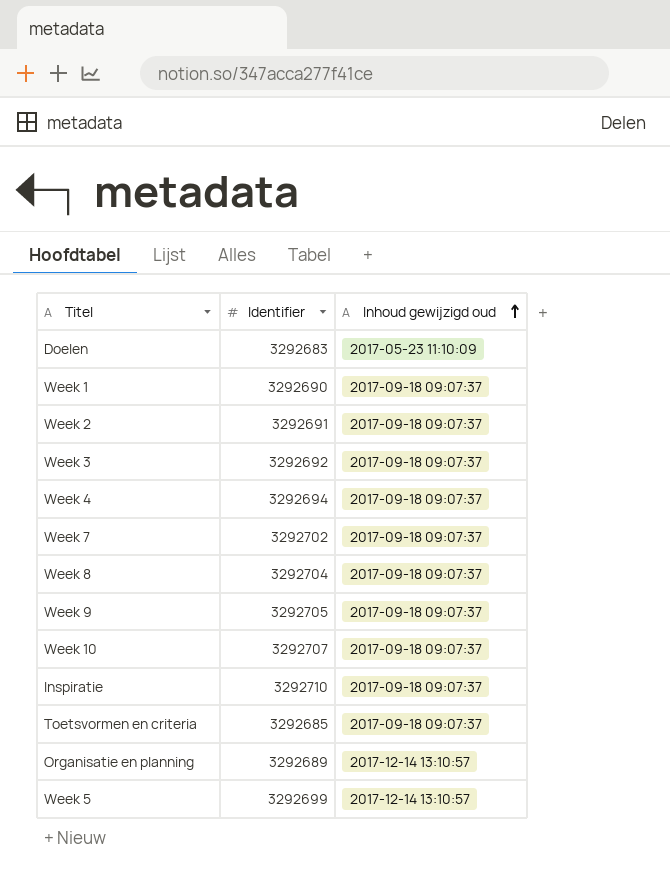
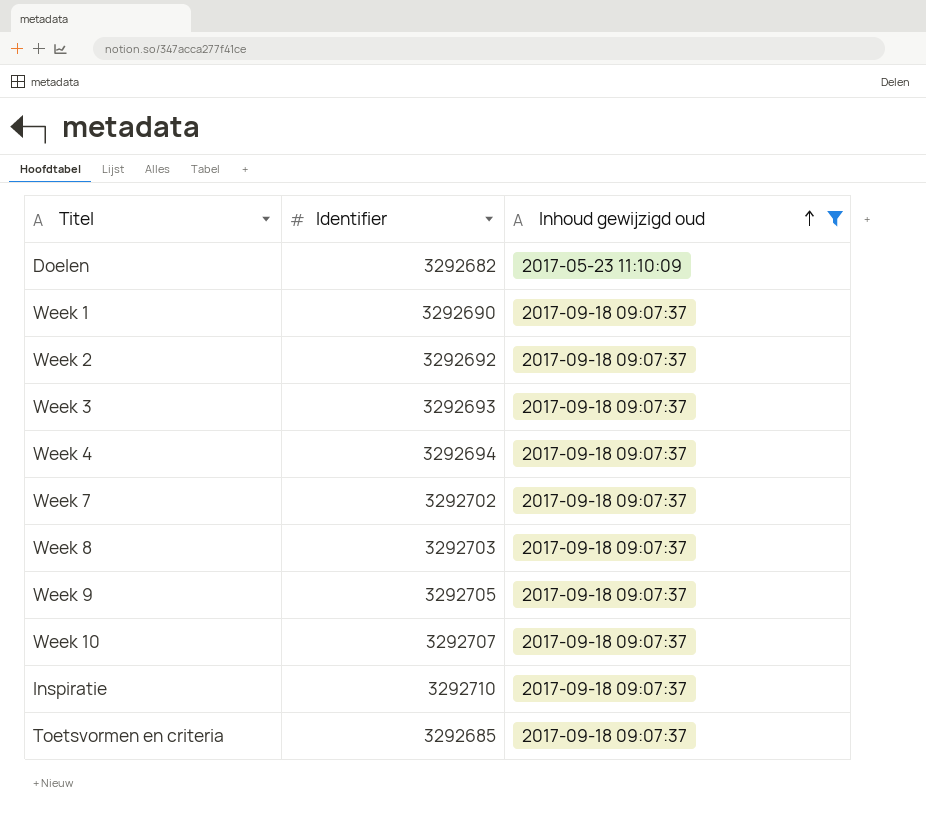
filter: none -> Inhoud gewijzigd oud != 2017-12-14 13:10:57
Doelen | Identifier: 3292683 -> 3292682
Week 2 | Identifier: 3292691 -> 3292692
Week 3 | Identifier: 3292692 -> 3292693
Week 8 | Identifier: 3292704 -> 3292703

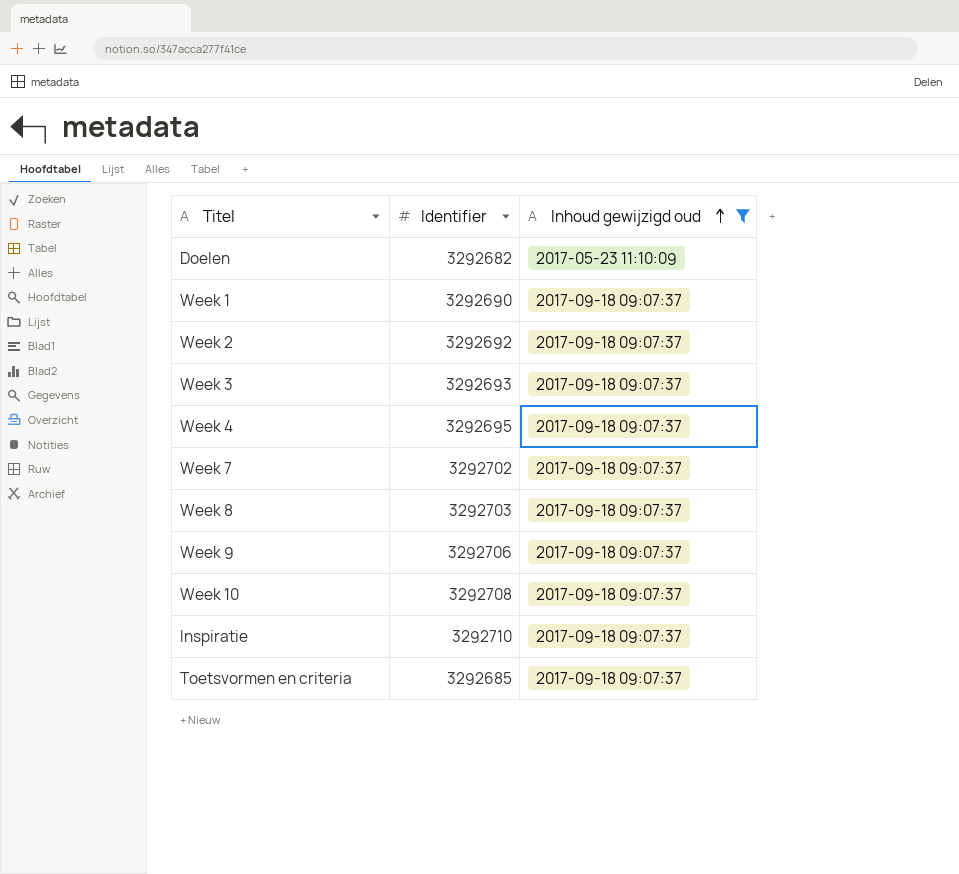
Week 4 | Identifier: 3292694 -> 3292695
Week 9 | Identifier: 3292705 -> 3292706
Week 10 | Identifier: 3292707 -> 3292708

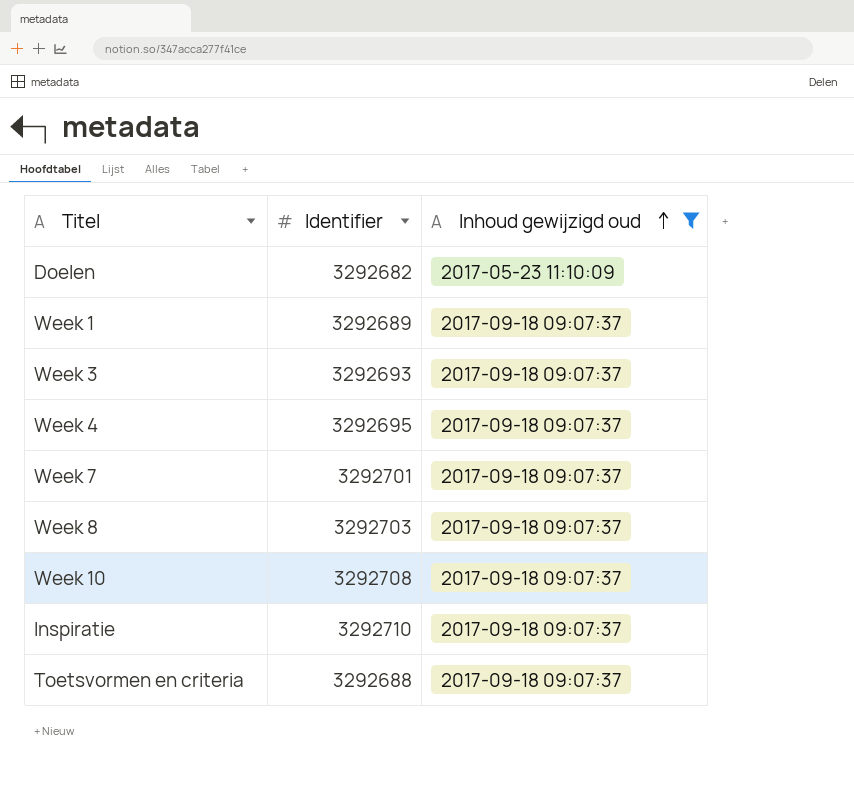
row Week 2: 3292692 | 2017-09-18 09:07:37 -> none
row Week 9: 3292706 | 2017-09-18 09:07:37 -> none
Week 1 | Identifier: 3292690 -> 3292689
Week 7 | Identifier: 3292702 -> 3292701
Toetsvormen en criteria | Identifier: 3292685 -> 3292688

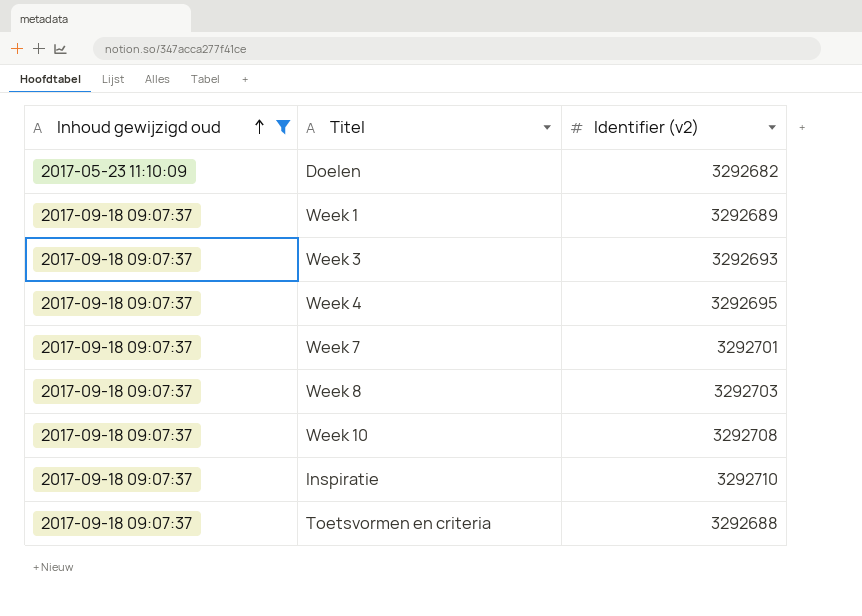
column Inhoud gewijzigd oud | position: 3 -> 1
column name: Identifier -> Identifier (v2)

